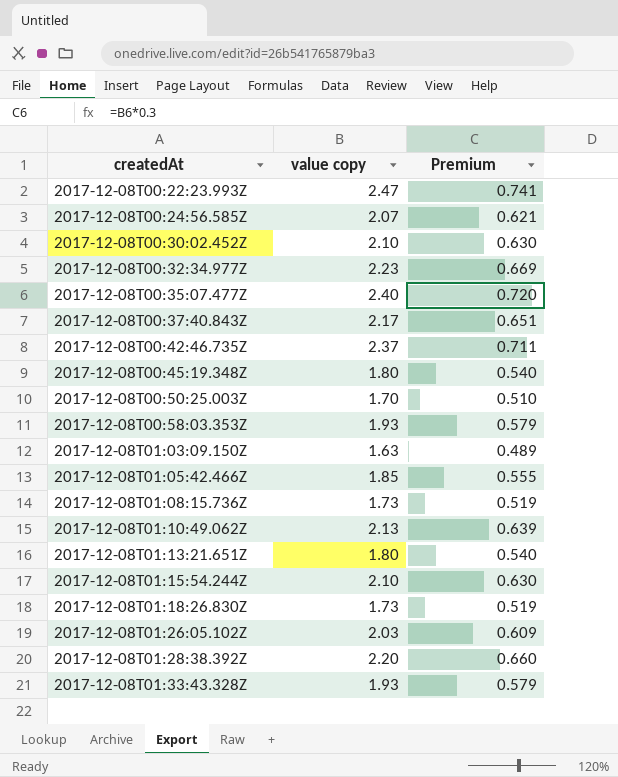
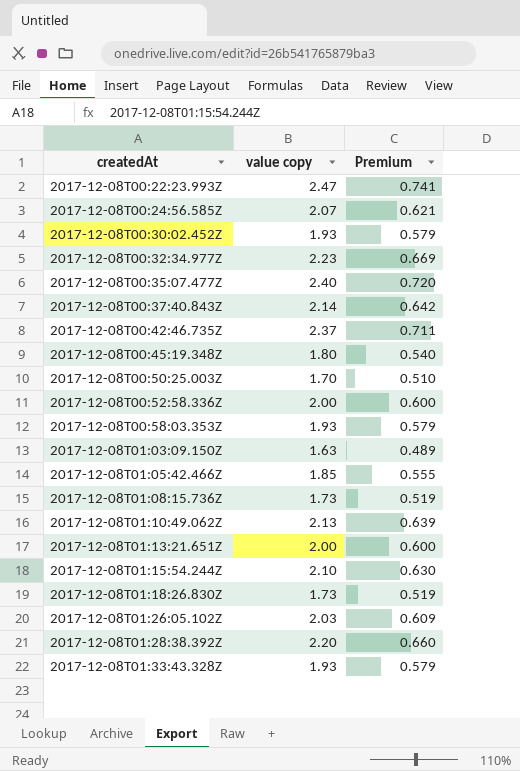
2017-12-08T00:30:02.452Z | value copy: 2.10 -> 1.93
2017-12-08T00:30:02.452Z | Premium: 0.630 -> 0.579
2017-12-08T00:37:40.843Z | value copy: 2.17 -> 2.14
2017-12-08T00:37:40.843Z | Premium: 0.651 -> 0.642
row 2017-12-08T00:52:58.336Z: none -> 2.00 | 0.600
2017-12-08T01:13:21.651Z | value copy: 1.80 -> 2.00
2017-12-08T01:13:21.651Z | Premium: 0.540 -> 0.600

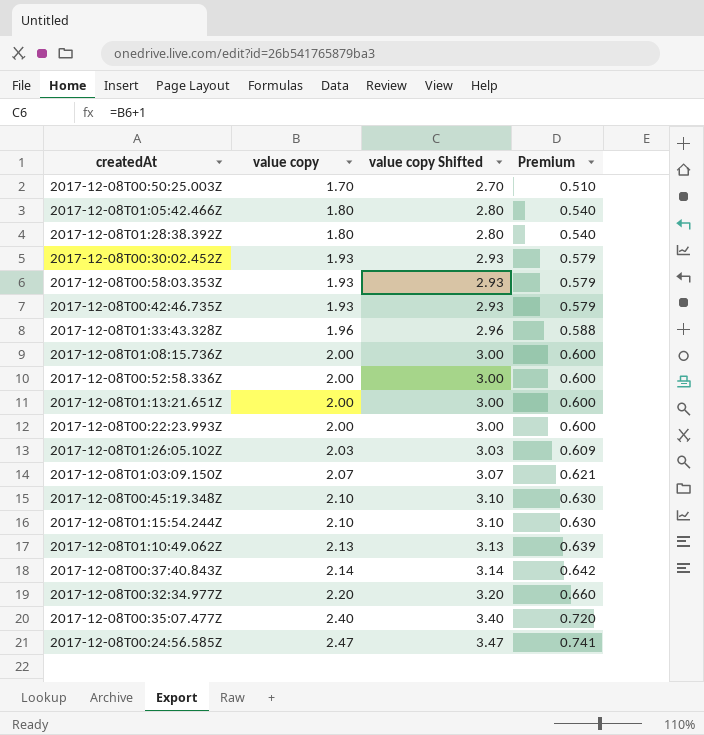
row order: createdAt ascending -> value copy ascending
column value copy Shifted | formula: none -> [value copy] + 1
row 2017-12-08T01:18:26.830Z: 1.73 | 0.519 -> none
2017-12-08T01:05:42.466Z | value copy: 1.85 -> 1.80
2017-12-08T01:05:42.466Z | Premium: 0.555 -> 0.540
2017-12-08T01:28:38.392Z | value copy: 2.20 -> 1.80
2017-12-08T01:28:38.392Z | Premium: 0.660 -> 0.540
2017-12-08T00:42:46.735Z | value copy: 2.37 -> 1.93
2017-12-08T00:42:46.735Z | Premium: 0.711 -> 0.579
2017-12-08T01:33:43.328Z | value copy: 1.93 -> 1.96
2017-12-08T01:33:43.328Z | Premium: 0.579 -> 0.588
2017-12-08T01:08:15.736Z | value copy: 1.73 -> 2.00
2017-12-08T01:08:15.736Z | Premium: 0.519 -> 0.600
2017-12-08T00:22:23.993Z | value copy: 2.47 -> 2.00
2017-12-08T00:22:23.993Z | Premium: 0.741 -> 0.600
2017-12-08T01:03:09.150Z | value copy: 1.63 -> 2.07
2017-12-08T01:03:09.150Z | Premium: 0.489 -> 0.621
2017-12-08T00:45:19.348Z | value copy: 1.80 -> 2.10
2017-12-08T00:45:19.348Z | Premium: 0.540 -> 0.630
2017-12-08T00:32:34.977Z | value copy: 2.23 -> 2.20
2017-12-08T00:32:34.977Z | Premium: 0.669 -> 0.660
2017-12-08T00:24:56.585Z | value copy: 2.07 -> 2.47
2017-12-08T00:24:56.585Z | Premium: 0.621 -> 0.741

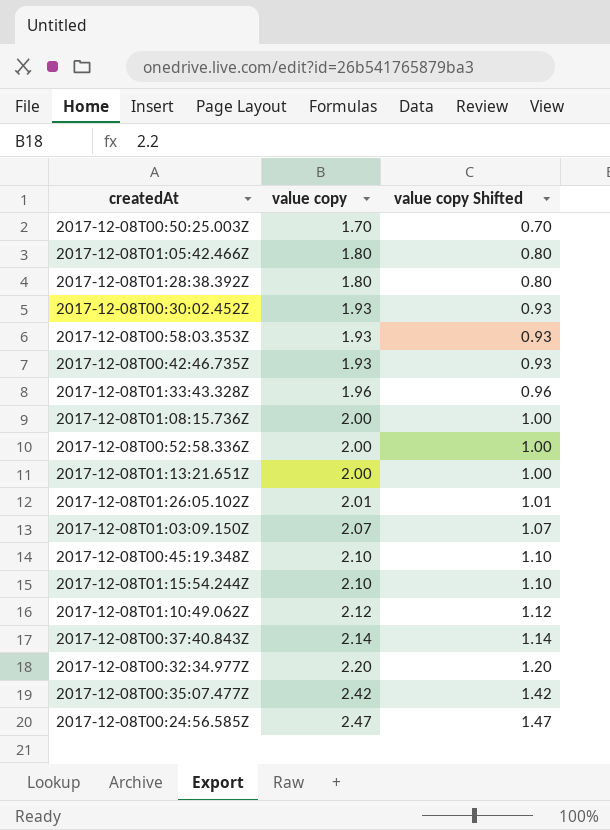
column Premium | formula: [value copy] * 0.3 -> none
column value copy Shifted | formula: [value copy] + 1 -> [value copy] - 1
row 2017-12-08T00:22:23.993Z: 2.00 | 3.00 | 0.600 -> none
2017-12-08T01:26:05.102Z | value copy: 2.03 -> 2.01
2017-12-08T01:10:49.062Z | value copy: 2.13 -> 2.12
2017-12-08T00:35:07.477Z | value copy: 2.40 -> 2.42

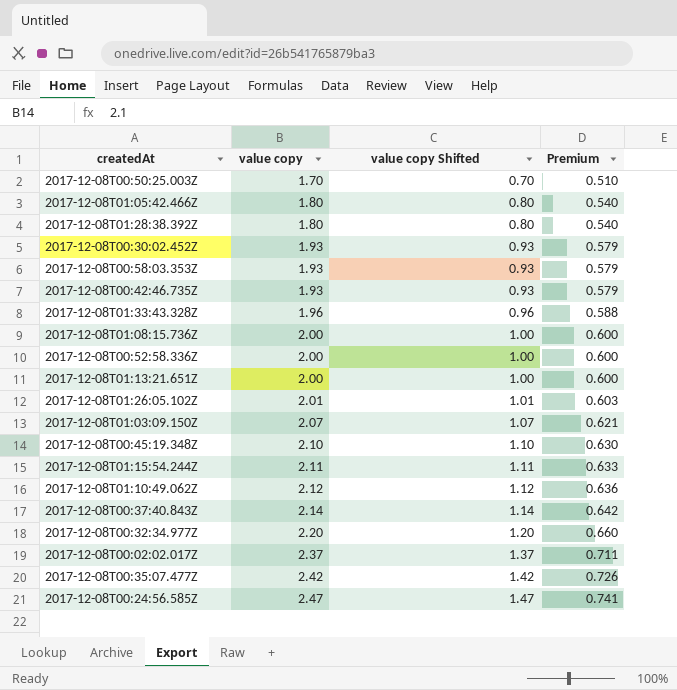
column Premium | formula: none -> [value copy] * 0.3
2017-12-08T01:15:54.244Z | value copy: 2.10 -> 2.11
2017-12-08T01:15:54.244Z | value copy Shifted: 1.10 -> 1.11
row 2017-12-08T00:02:02.017Z: none -> 2.37 | 1.37 | 0.711

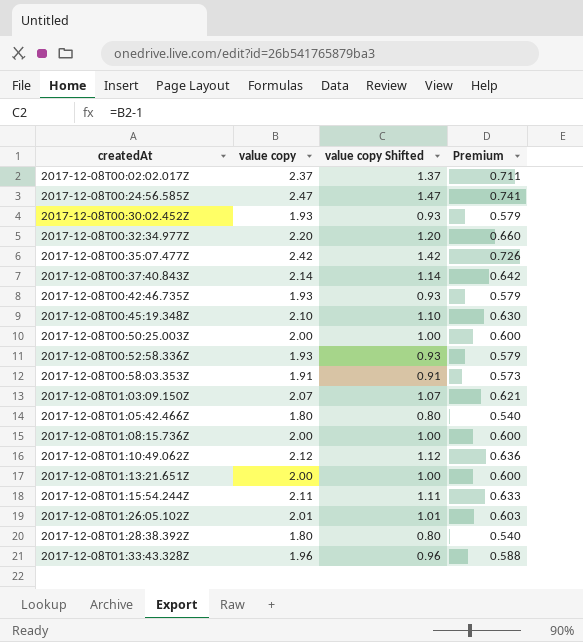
row order: value copy ascending -> createdAt ascending
2017-12-08T00:50:25.003Z | value copy: 1.70 -> 2.00
2017-12-08T00:50:25.003Z | value copy Shifted: 0.70 -> 1.00
2017-12-08T00:50:25.003Z | Premium: 0.510 -> 0.600
2017-12-08T00:52:58.336Z | value copy: 2.00 -> 1.93
2017-12-08T00:52:58.336Z | value copy Shifted: 1.00 -> 0.93
2017-12-08T00:52:58.336Z | Premium: 0.600 -> 0.579
2017-12-08T00:58:03.353Z | value copy: 1.93 -> 1.91
2017-12-08T00:58:03.353Z | value copy Shifted: 0.93 -> 0.91
2017-12-08T00:58:03.353Z | Premium: 0.579 -> 0.573

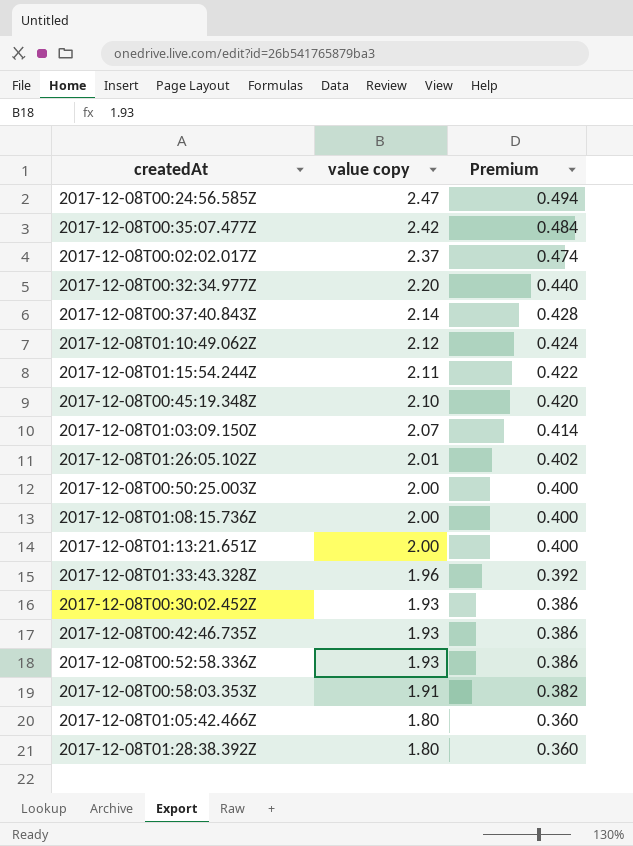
row order: createdAt ascending -> value copy descending
column value copy Shifted | formula: [value copy] - 1 -> none
column Premium | formula: [value copy] * 0.3 -> [value copy] * 0.2

